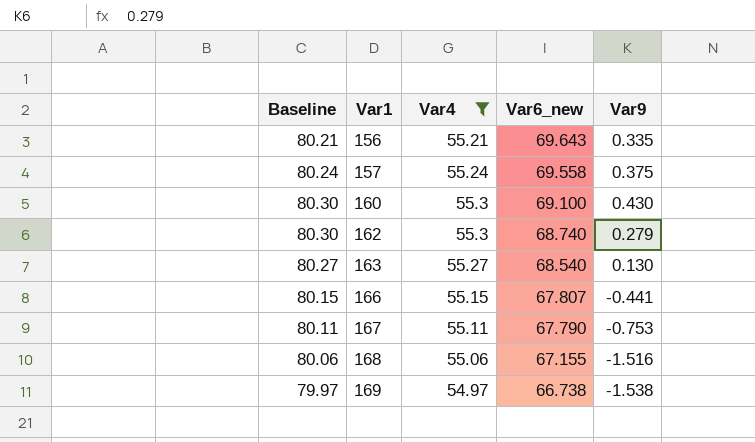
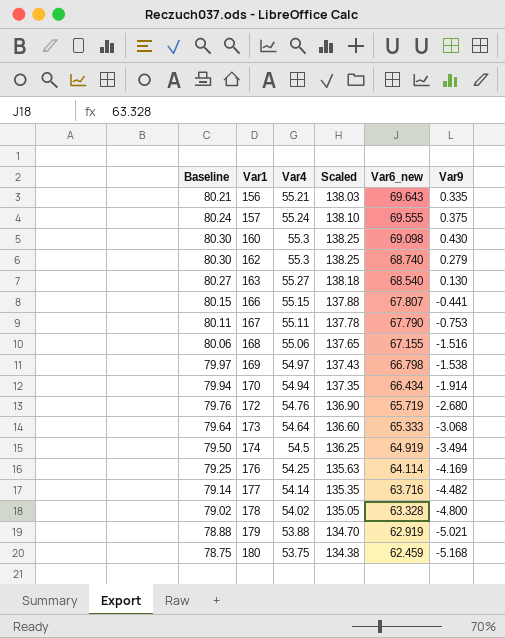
filter: Var4 >= 54.97 -> none
column Scaled | formula: none -> [Var4] * 2.5
157 | Var6_new: 69.558 -> 69.555
160 | Var6_new: 69.100 -> 69.098
169 | Var6_new: 66.738 -> 66.798

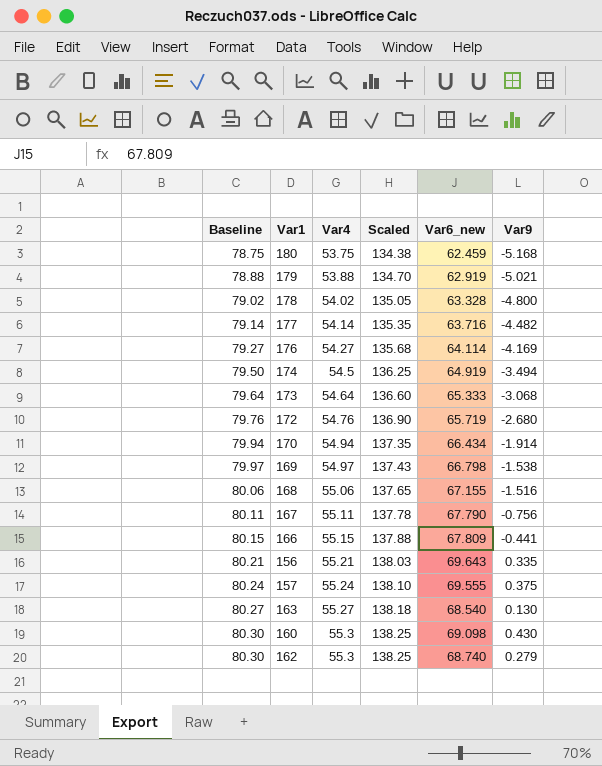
row order: Var1 ascending -> Baseline ascending
176 | Baseline: 79.25 -> 79.27
176 | Var4: 54.25 -> 54.27
176 | Scaled: 135.63 -> 135.68
167 | Var9: -0.753 -> -0.756
166 | Var6_new: 67.807 -> 67.809

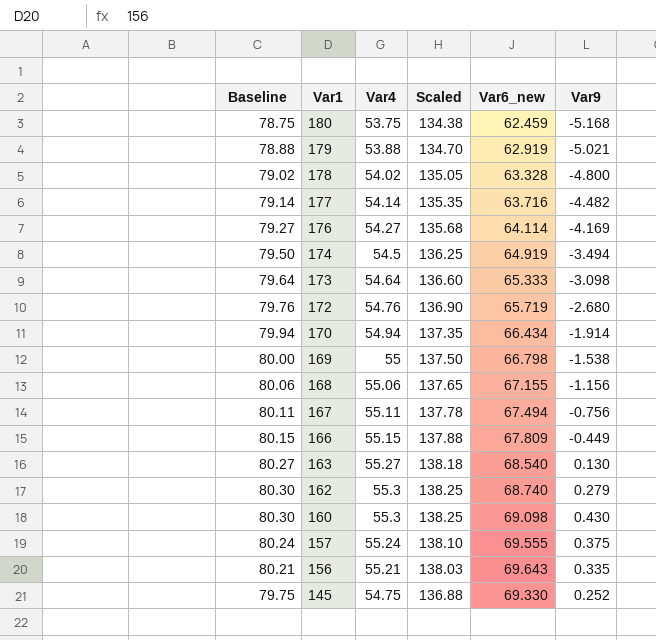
row order: Baseline ascending -> Var1 descending
173 | Var9: -3.068 -> -3.098
169 | Baseline: 79.97 -> 80.00
169 | Var4: 54.97 -> 55
169 | Scaled: 137.43 -> 137.50
168 | Var9: -1.516 -> -1.156
167 | Var6_new: 67.790 -> 67.494
166 | Var9: -0.441 -> -0.449
row 145: none -> 79.75 | 54.75 | 136.88 | 69.330 | 0.252

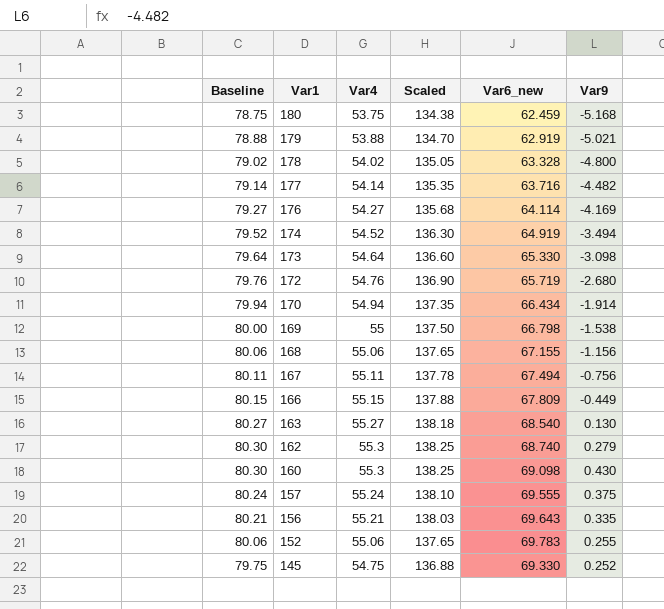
174 | Baseline: 79.50 -> 79.52
174 | Var4: 54.5 -> 54.52
174 | Scaled: 136.25 -> 136.30
173 | Var6_new: 65.333 -> 65.330
row 152: none -> 80.06 | 55.06 | 137.65 | 69.783 | 0.255

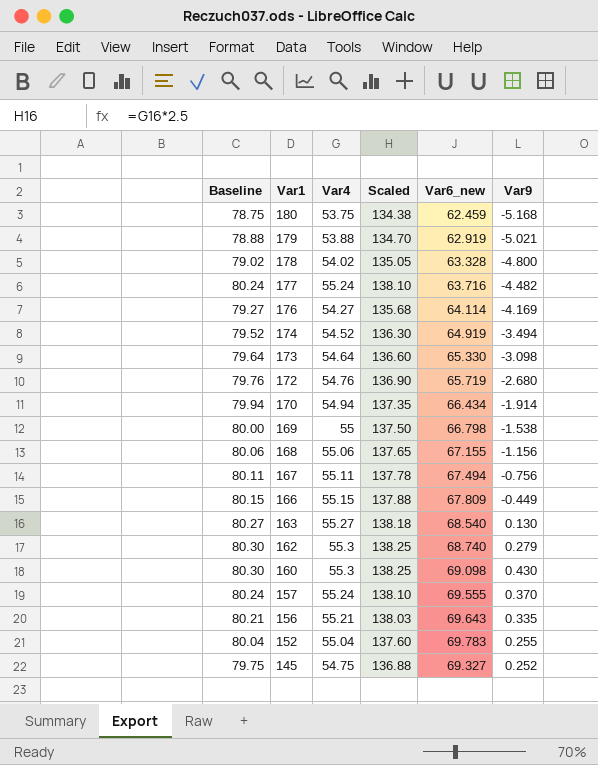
177 | Baseline: 79.14 -> 80.24
177 | Var4: 54.14 -> 55.24
177 | Scaled: 135.35 -> 138.10
157 | Var9: 0.375 -> 0.370
152 | Baseline: 80.06 -> 80.04
152 | Var4: 55.06 -> 55.04
152 | Scaled: 137.65 -> 137.60
145 | Var6_new: 69.330 -> 69.327

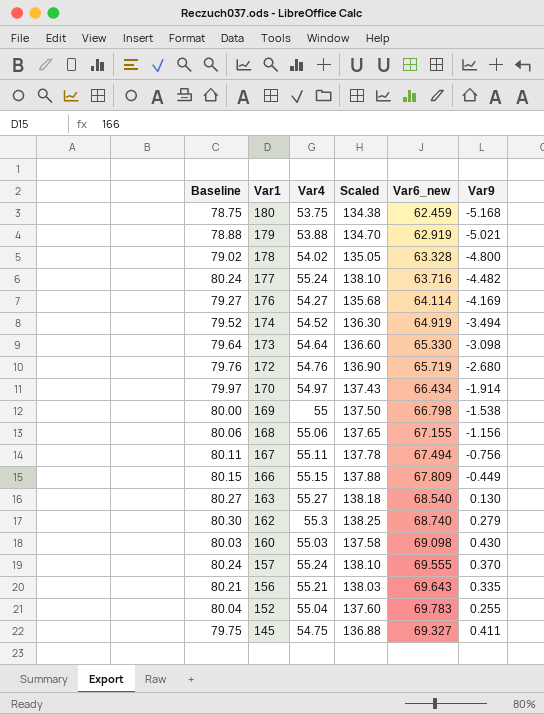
170 | Baseline: 79.94 -> 79.97
170 | Var4: 54.94 -> 54.97
170 | Scaled: 137.35 -> 137.43
160 | Baseline: 80.30 -> 80.03
160 | Var4: 55.3 -> 55.03
160 | Scaled: 138.25 -> 137.58
145 | Var9: 0.252 -> 0.411

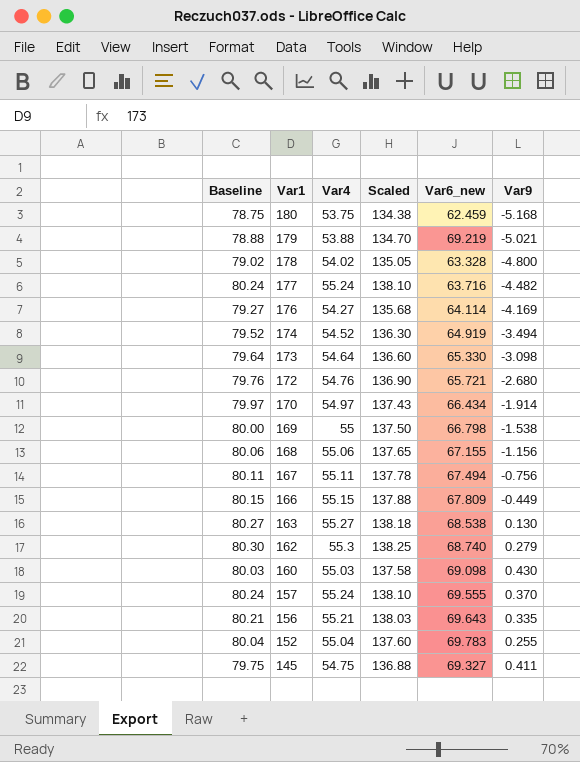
179 | Var6_new: 62.919 -> 69.219
172 | Var6_new: 65.719 -> 65.721
163 | Var6_new: 68.540 -> 68.538

